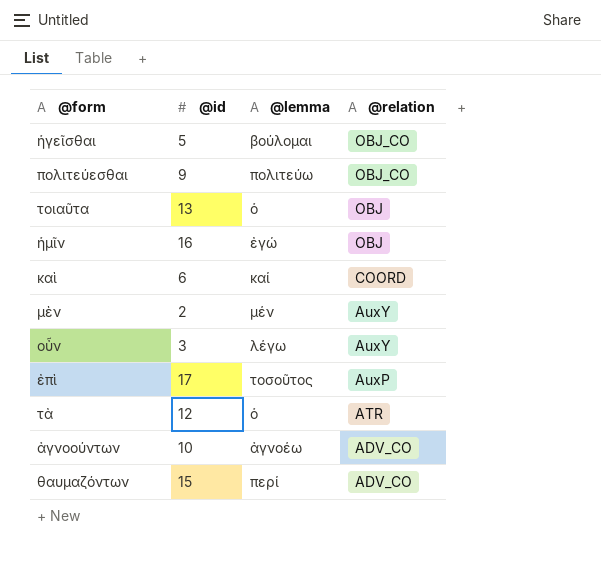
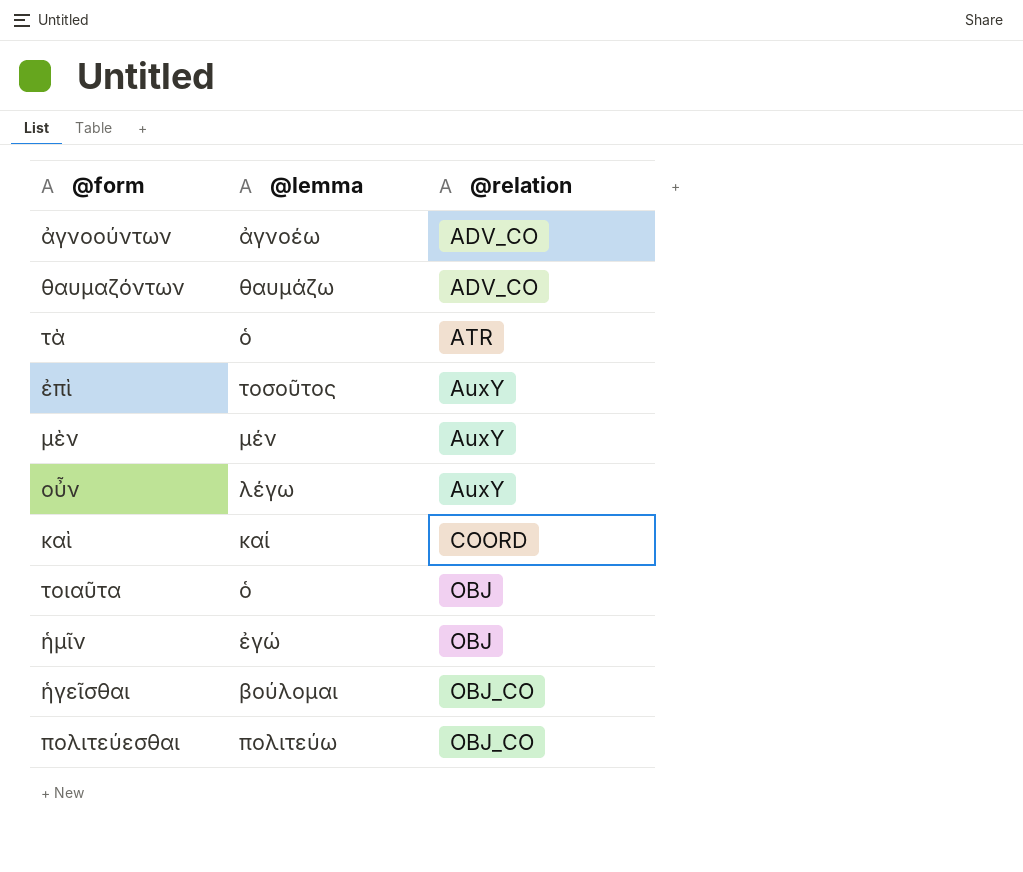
row order: @relation descending -> @relation ascending
column @id | position: 2 -> none
θαυμαζόντων | @lemma: περί -> θαυμάζω
ἐπὶ | @relation: AuxP -> AuxY

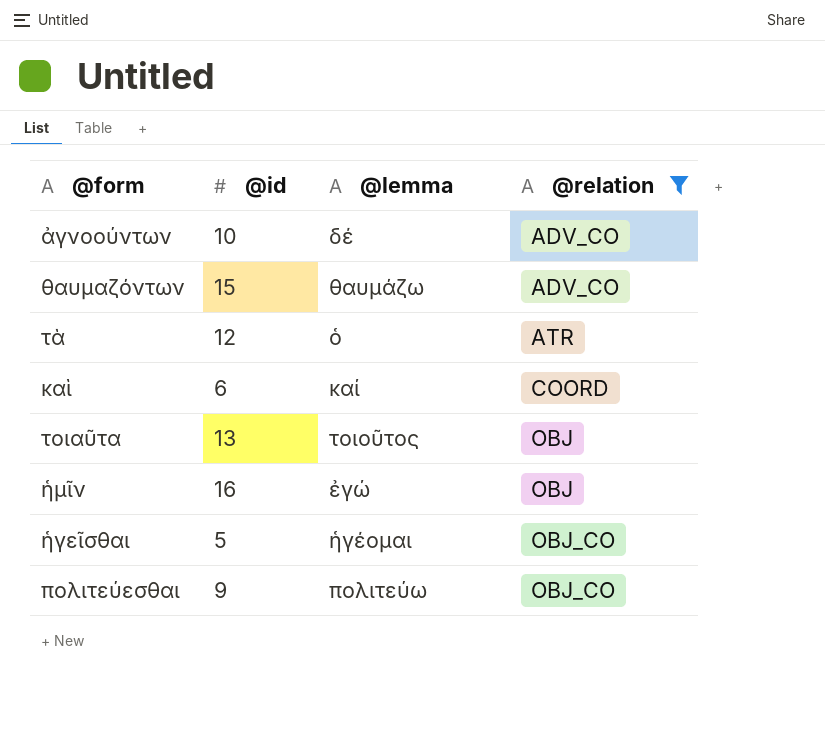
filter: none -> @relation != AuxY
column @id | position: none -> 2
ἀγνοούντων | @lemma: ἀγνοέω -> δέ
τοιαῦτα | @lemma: ὁ -> τοιοῦτος
ἡγεῖσθαι | @lemma: βούλομαι -> ἡγέομαι

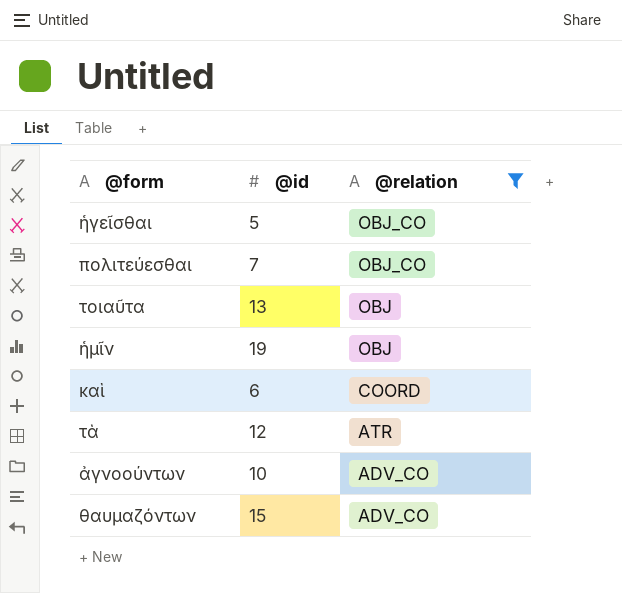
row order: @relation ascending -> @relation descending
column @lemma | position: 3 -> none
πολιτεύεσθαι | @id: 9 -> 7
ἡμῖν | @id: 16 -> 19

